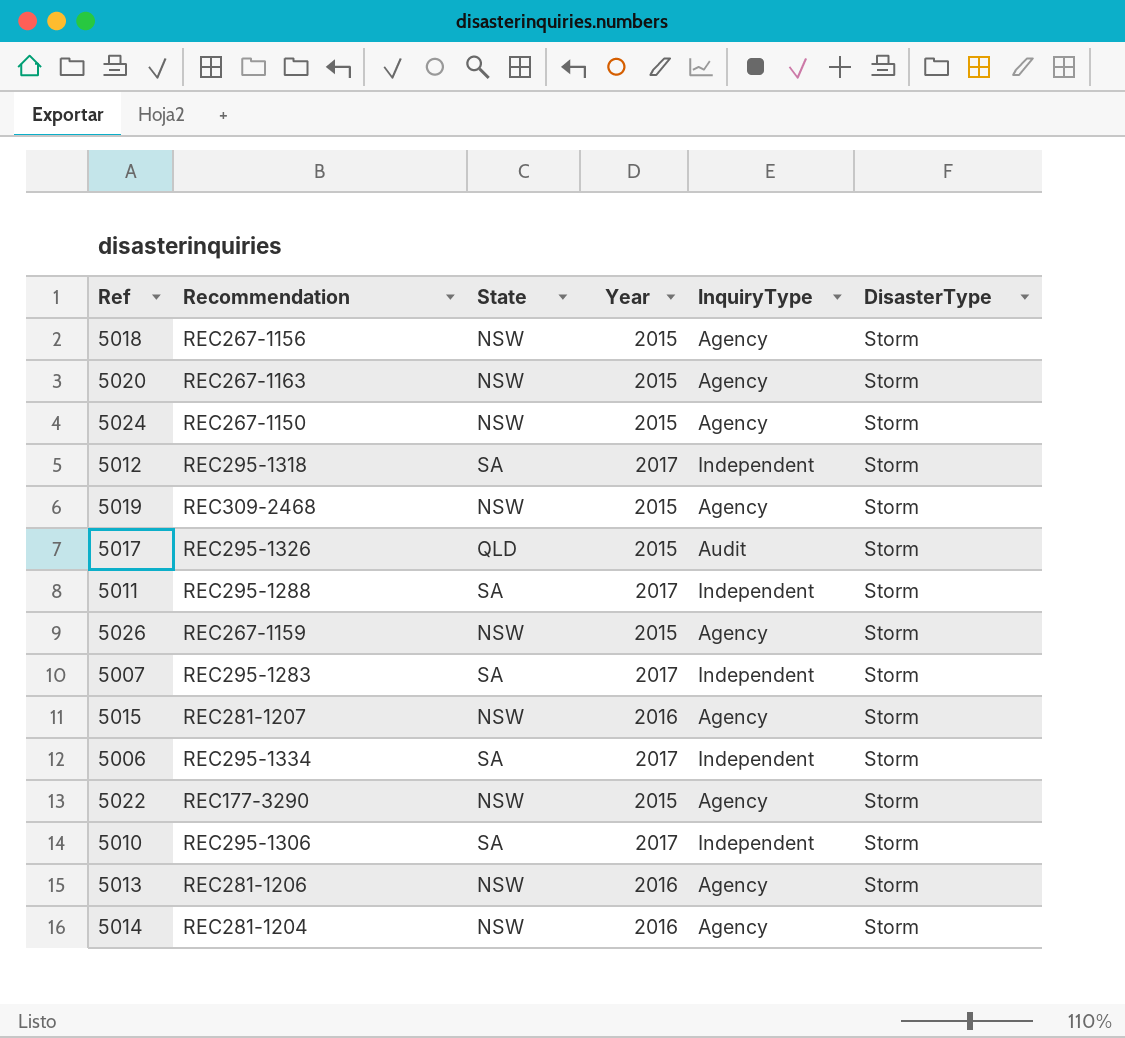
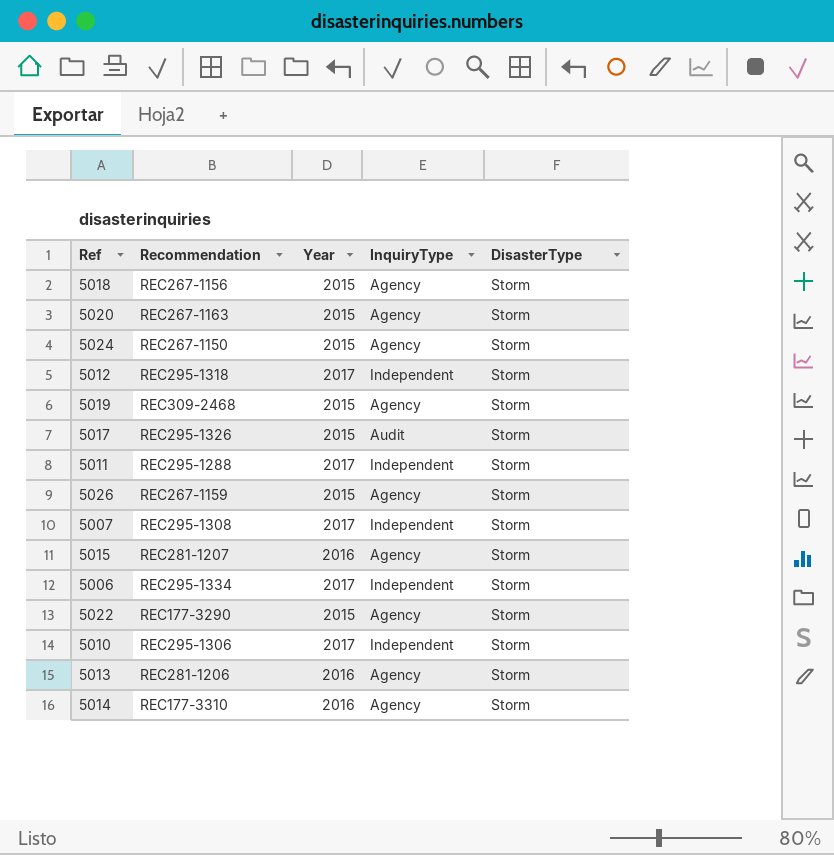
column State | position: 3 -> none
5007 | Recommendation: REC295-1283 -> REC295-1308
5014 | Recommendation: REC281-1204 -> REC177-3310

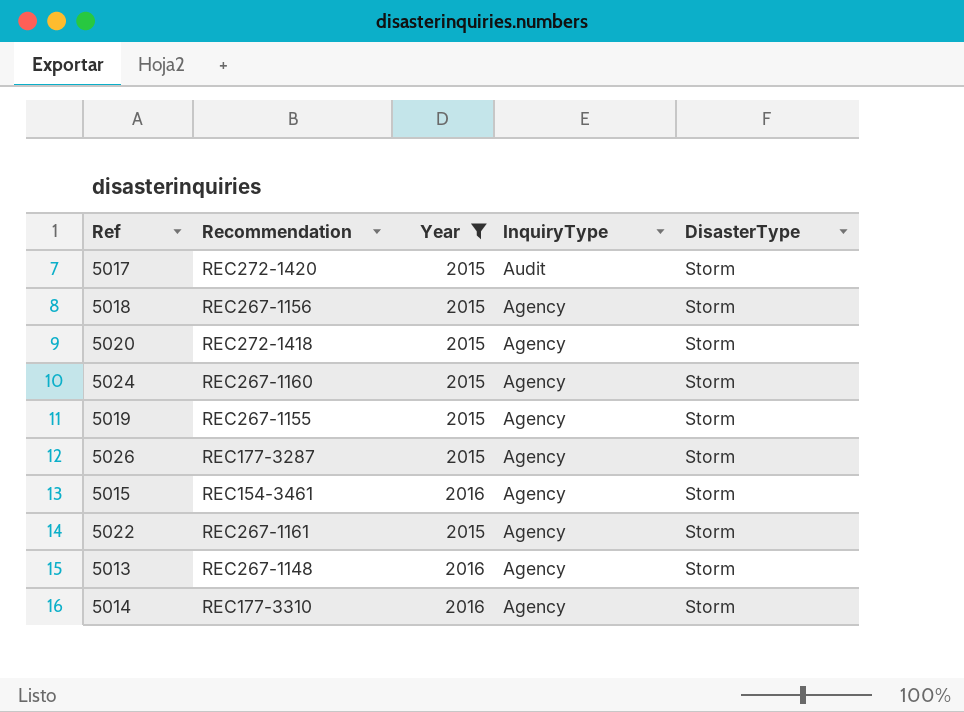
filter: none -> Year != 2017
row order: none -> InquiryType descending
5017 | Recommendation: REC295-1326 -> REC272-1420
5020 | Recommendation: REC267-1163 -> REC272-1418
5024 | Recommendation: REC267-1150 -> REC267-1160
5019 | Recommendation: REC309-2468 -> REC267-1155
5026 | Recommendation: REC267-1159 -> REC177-3287
5015 | Recommendation: REC281-1207 -> REC154-3461
5022 | Recommendation: REC177-3290 -> REC267-1161
5013 | Recommendation: REC281-1206 -> REC267-1148

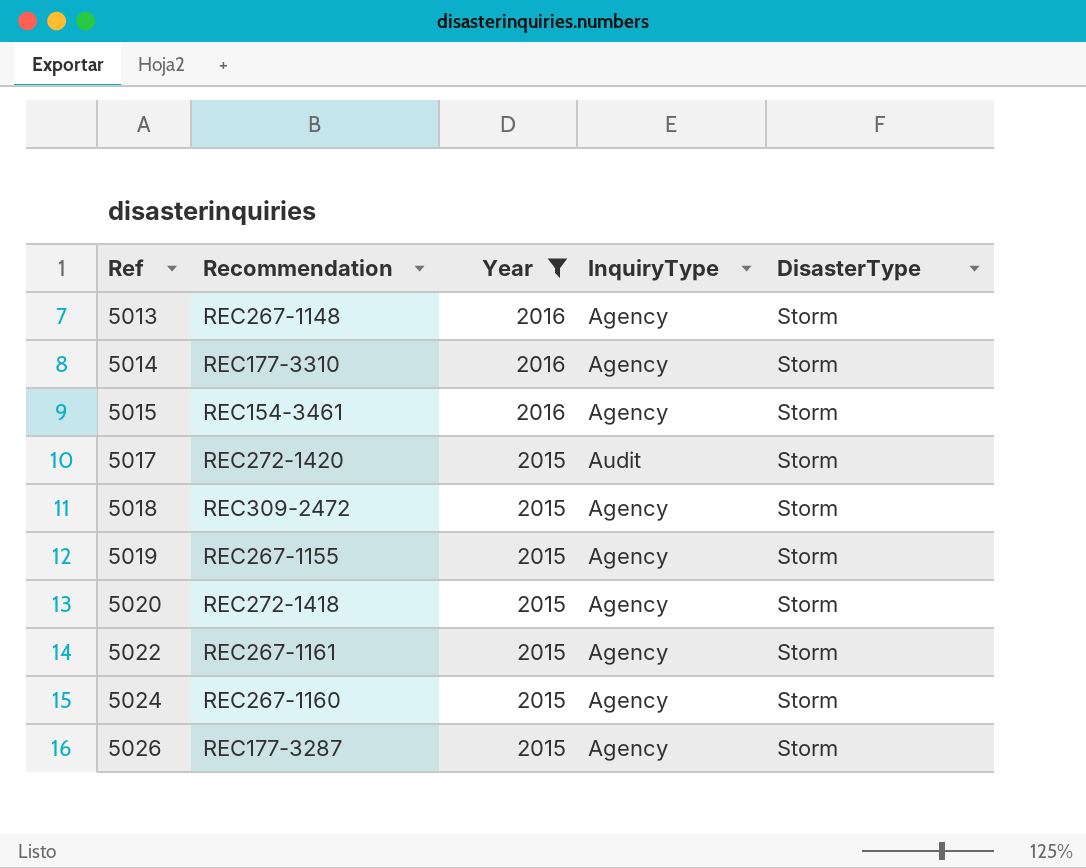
row order: InquiryType descending -> Ref ascending
5018 | Recommendation: REC267-1156 -> REC309-2472

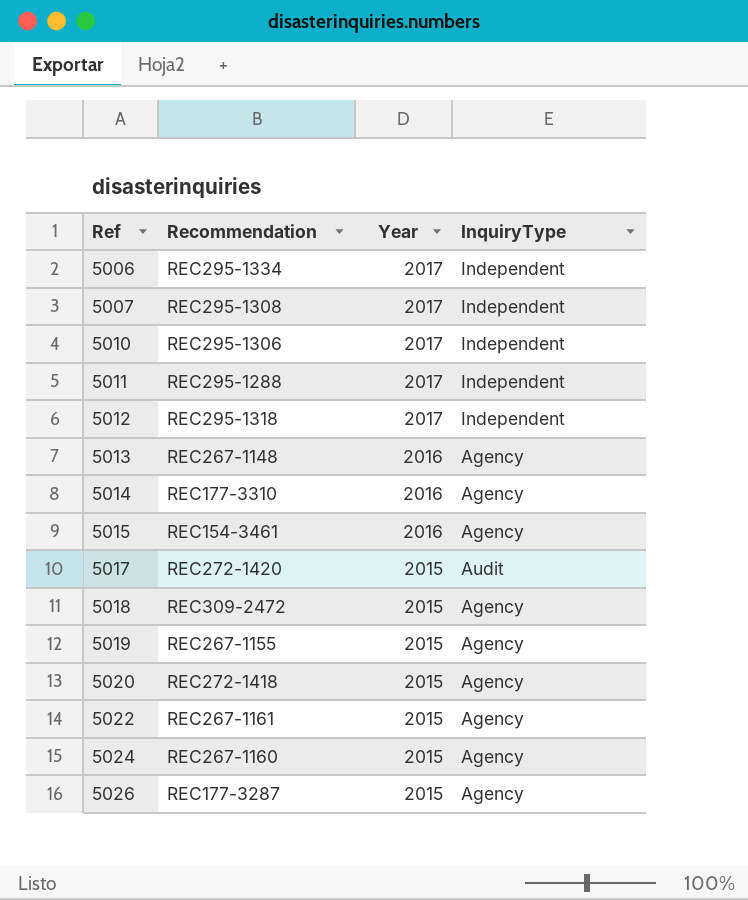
filter: Year != 2017 -> none
column DisasterType | position: 5 -> none

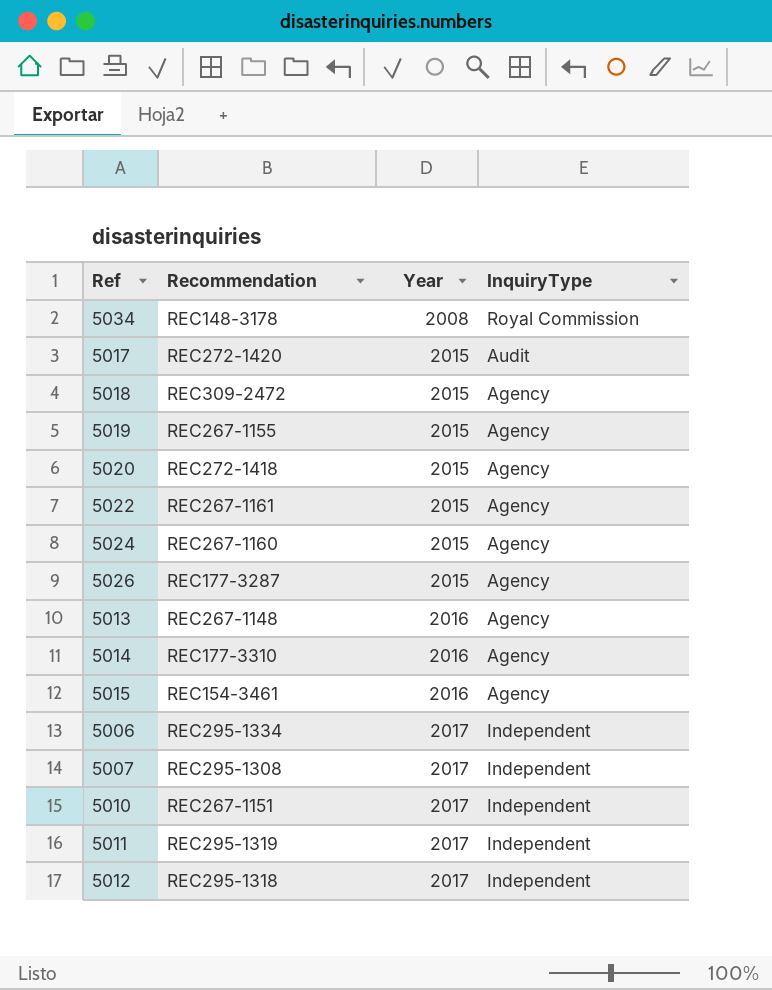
row order: Ref ascending -> Year ascending
row 5034: none -> REC148-3178 | 2008 | Royal Commission
5010 | Recommendation: REC295-1306 -> REC267-1151
5011 | Recommendation: REC295-1288 -> REC295-1319

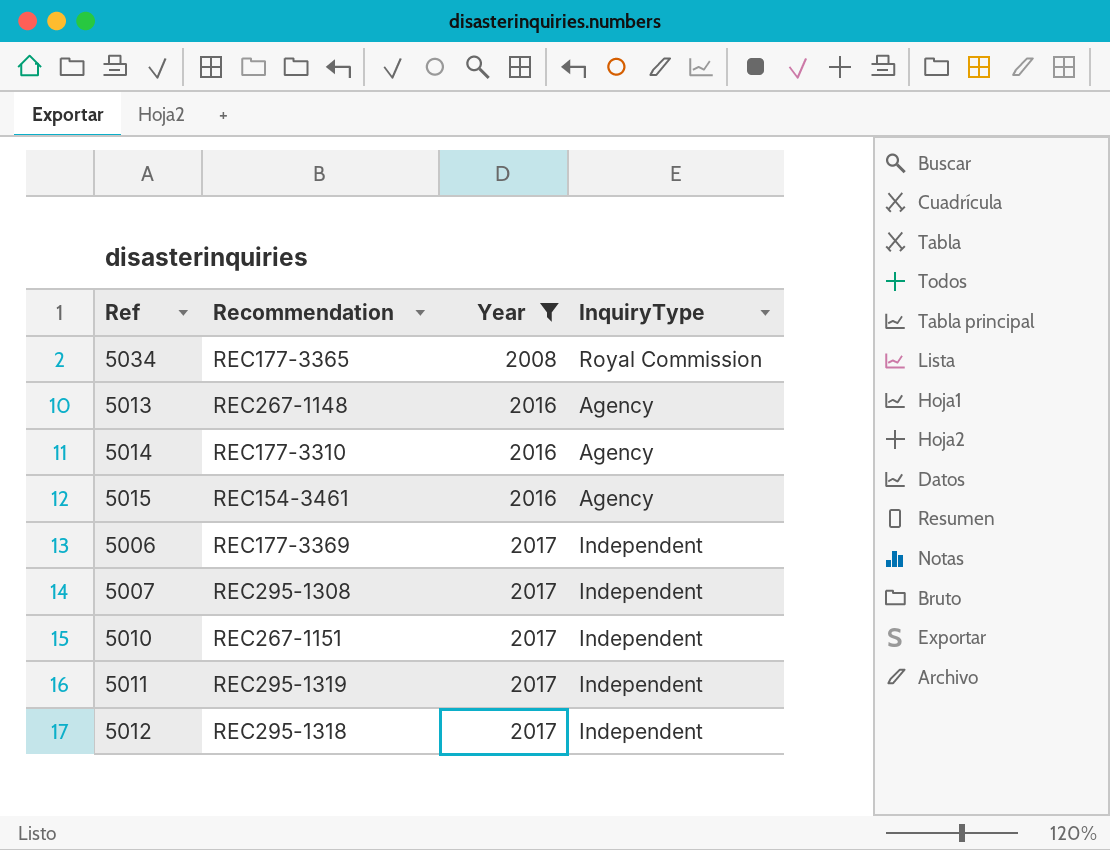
filter: none -> Year != 2015
5034 | Recommendation: REC148-3178 -> REC177-3365
5006 | Recommendation: REC295-1334 -> REC177-3369

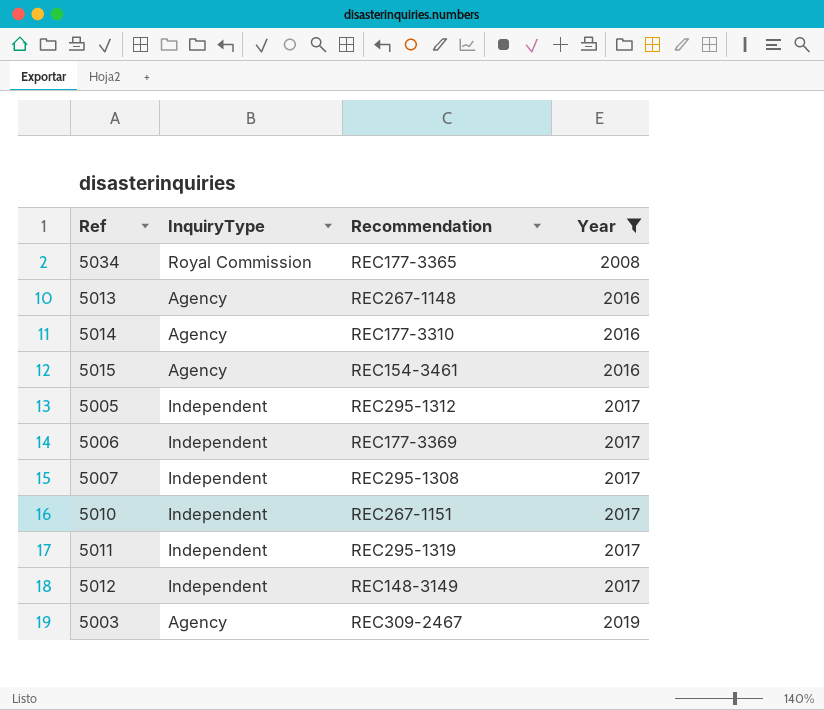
column InquiryType | position: 4 -> 2
row 5005: none -> Independent | REC295-1312 | 2017
5012 | Recommendation: REC295-1318 -> REC148-3149
row 5003: none -> Agency | REC309-2467 | 2019

